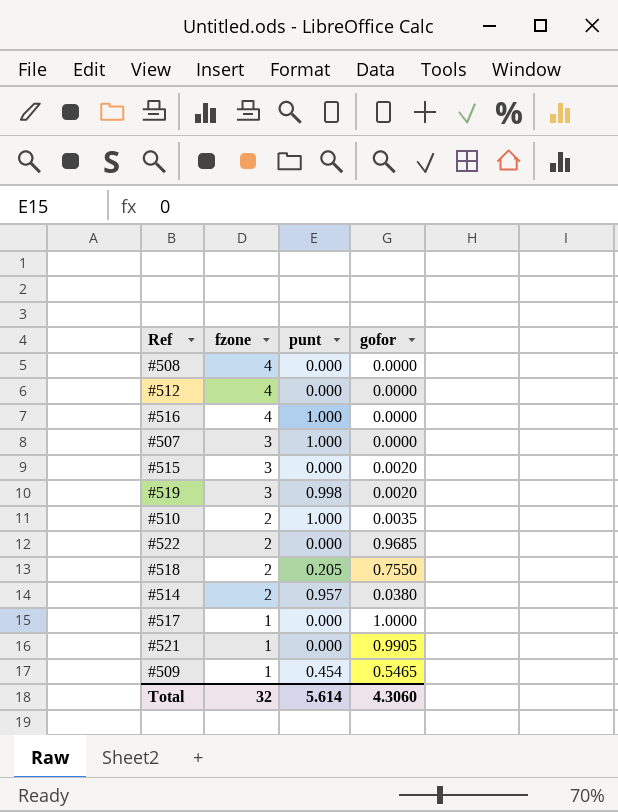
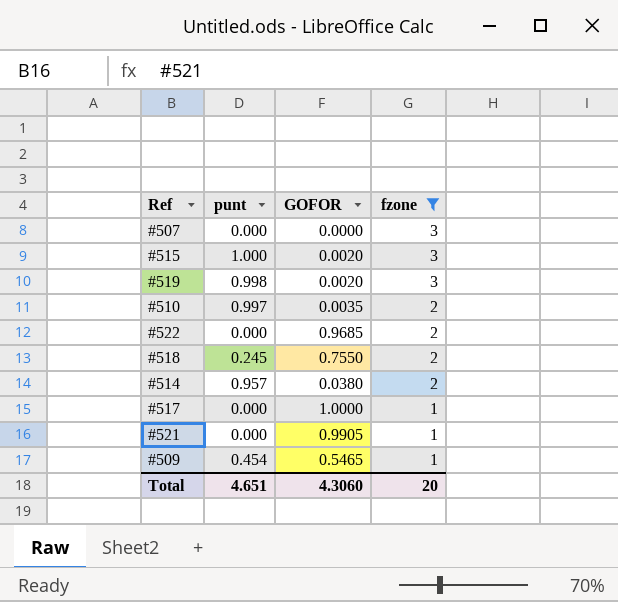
filter: none -> fzone != 4
column name: gofor -> GOFOR
column fzone | position: 2 -> 4
#507 | punt: 1.000 -> 0.000
#515 | punt: 0.000 -> 1.000
#510 | punt: 1.000 -> 0.997
#518 | punt: 0.205 -> 0.245
Total | punt: 5.614 -> 4.651
Total | fzone: 32 -> 20

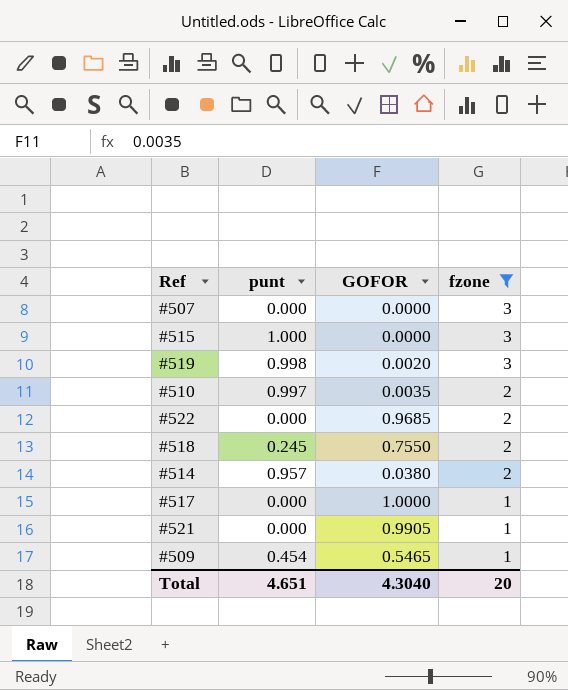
#515 | GOFOR: 0.0020 -> 0.0000
Total | GOFOR: 4.3060 -> 4.3040

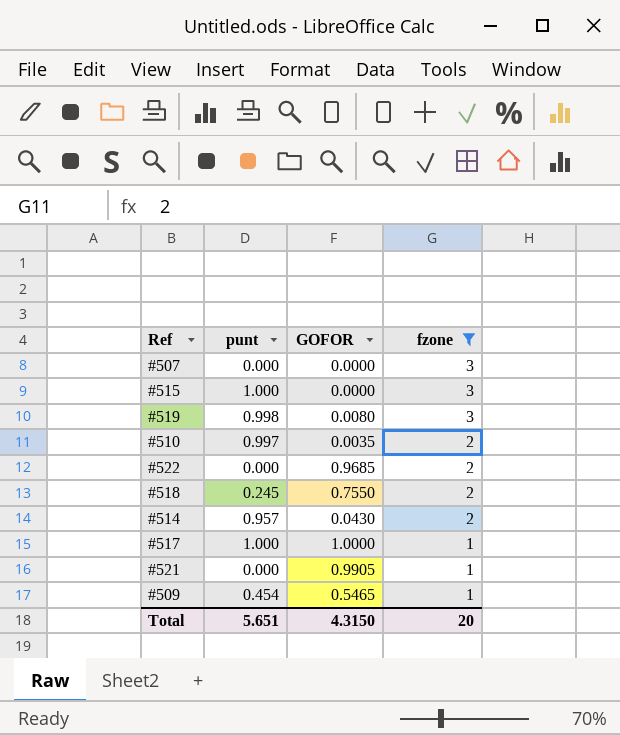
#519 | GOFOR: 0.0020 -> 0.0080
#514 | GOFOR: 0.0380 -> 0.0430
#517 | punt: 0.000 -> 1.000
Total | punt: 4.651 -> 5.651
Total | GOFOR: 4.3040 -> 4.3150

